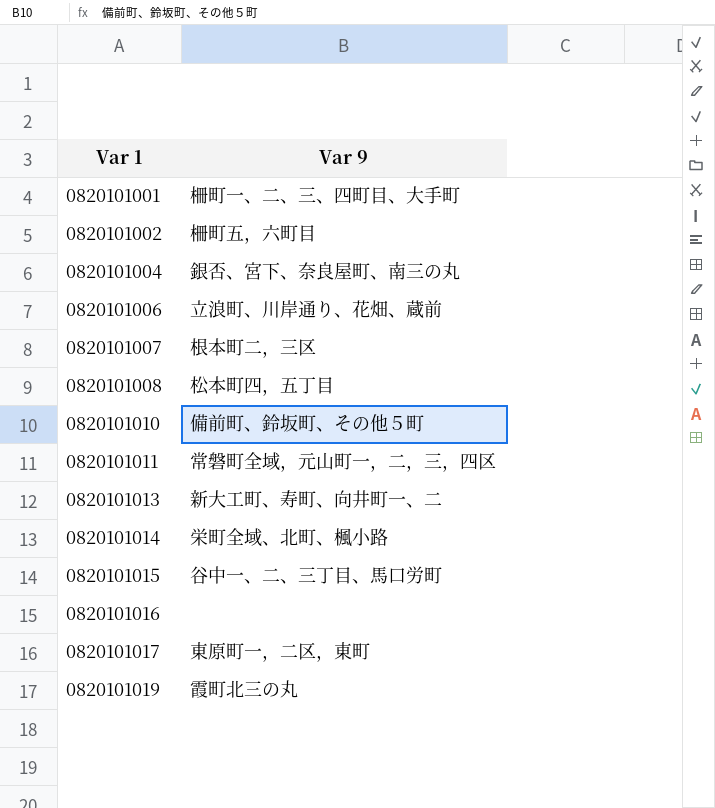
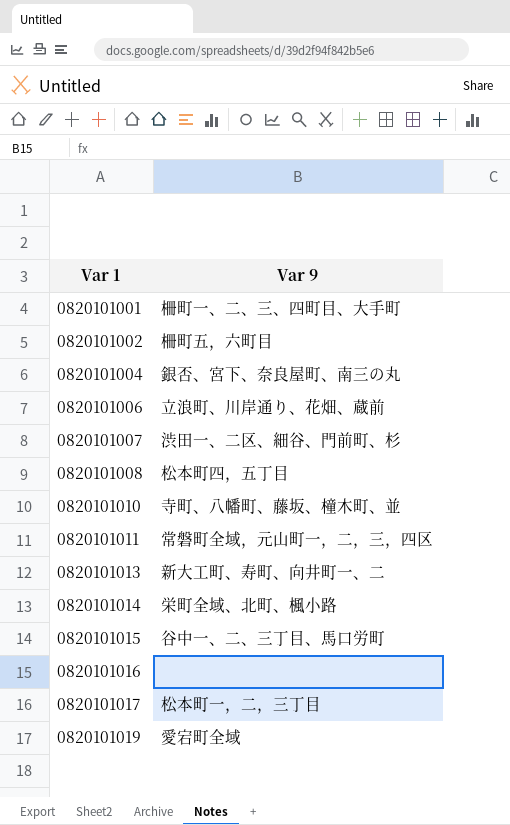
0820101007 | Var 9: 根本町二，三区 -> 渋田一、二区、細谷、門前町、杉
0820101010 | Var 9: 備前町、鈴坂町、その他５町 -> 寺町、八幡町、藤坂、橦木町、並
0820101017 | Var 9: 東原町一，二区，東町 -> 松本町一，二，三丁目
0820101019 | Var 9: 霞町北三の丸 -> 愛宕町全域

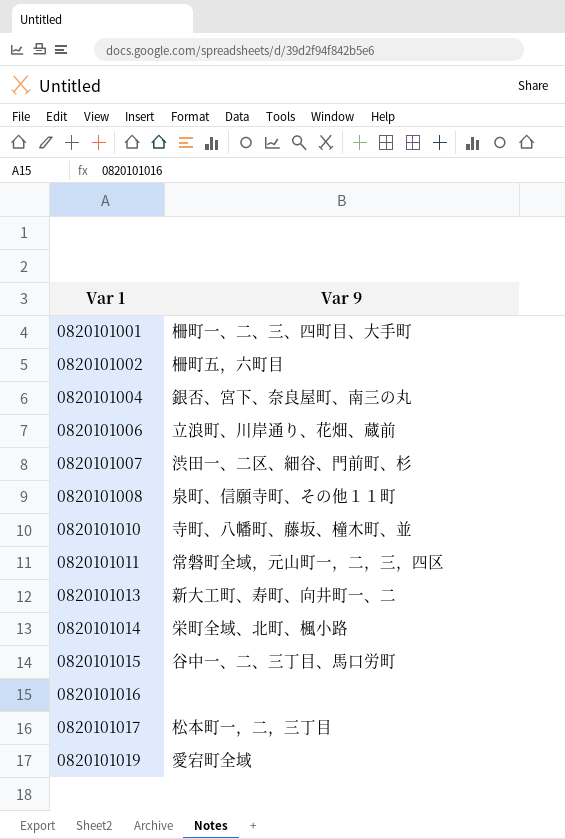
0820101008 | Var 9: 松本町四，五丁目 -> 泉町、信願寺町、その他１１町

